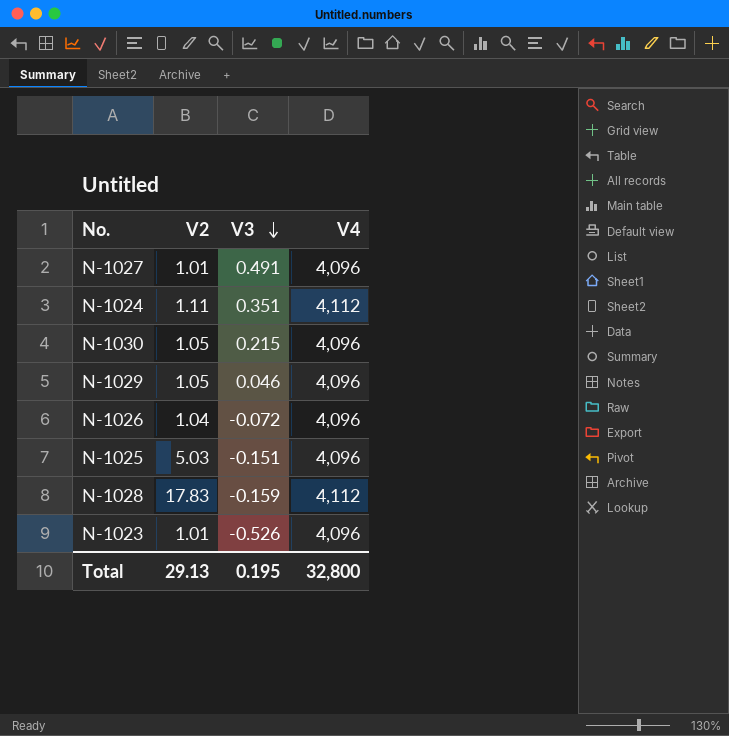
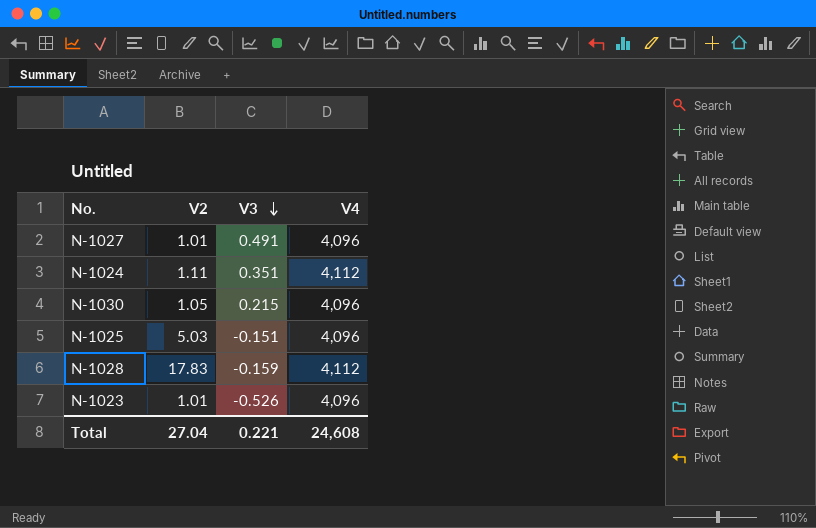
row N-1029: 1.05 | 0.046 | 4,096 -> none
row N-1026: 1.04 | -0.072 | 4,096 -> none
Total | V2: 29.13 -> 27.04
Total | V3: 0.195 -> 0.221
Total | V4: 32,800 -> 24,608

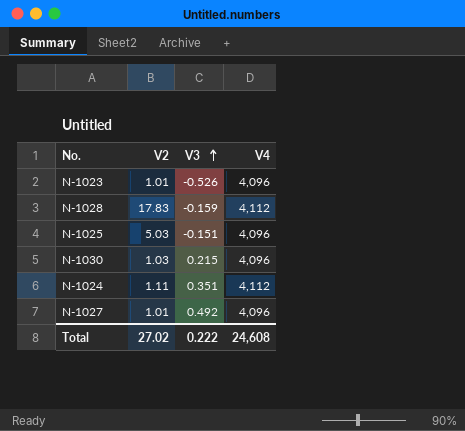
row order: V3 descending -> V3 ascending
N-1030 | V2: 1.05 -> 1.03
N-1027 | V3: 0.491 -> 0.492
Total | V2: 27.04 -> 27.02
Total | V3: 0.221 -> 0.222

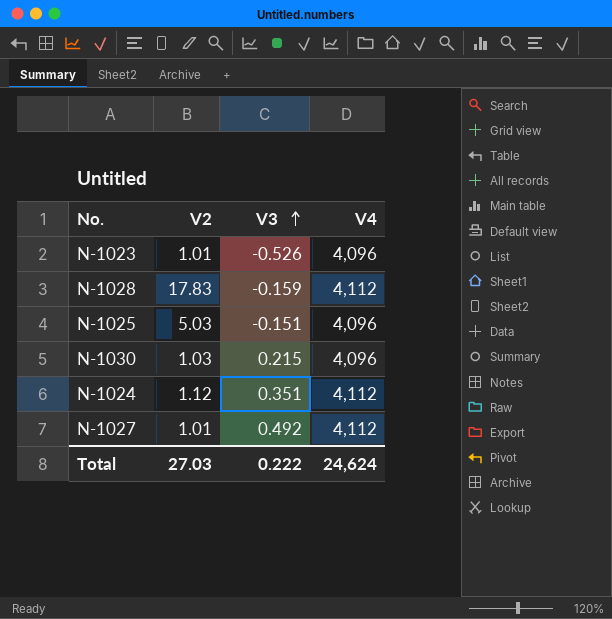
N-1024 | V2: 1.11 -> 1.12
N-1027 | V4: 4,096 -> 4,112
Total | V2: 27.02 -> 27.03
Total | V4: 24,608 -> 24,624

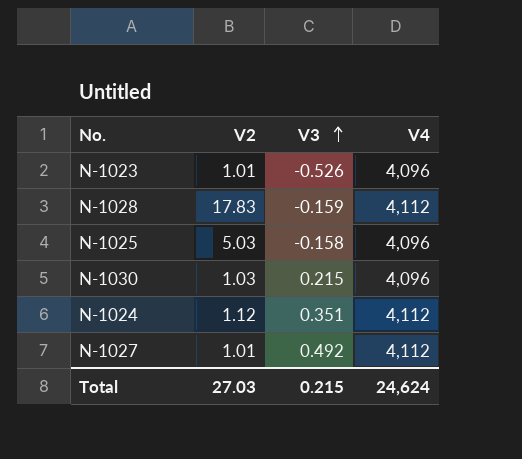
N-1025 | V3: -0.151 -> -0.158
Total | V3: 0.222 -> 0.215

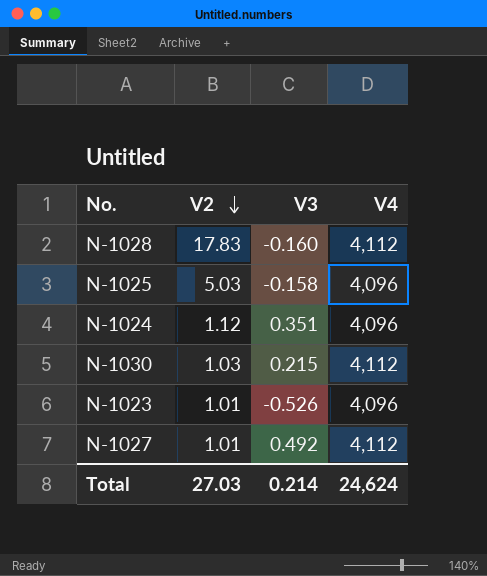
row order: V3 ascending -> V2 descending
N-1028 | V3: -0.159 -> -0.160
N-1024 | V4: 4,112 -> 4,096
N-1030 | V4: 4,096 -> 4,112
Total | V3: 0.215 -> 0.214

